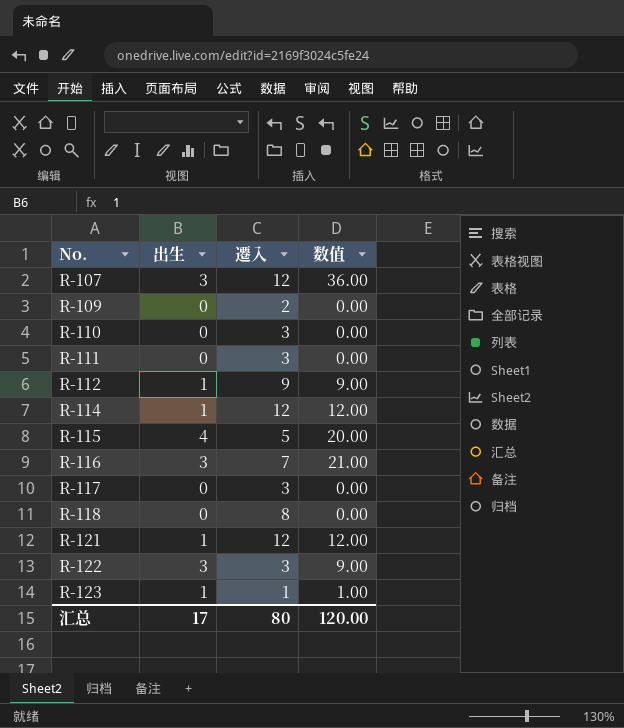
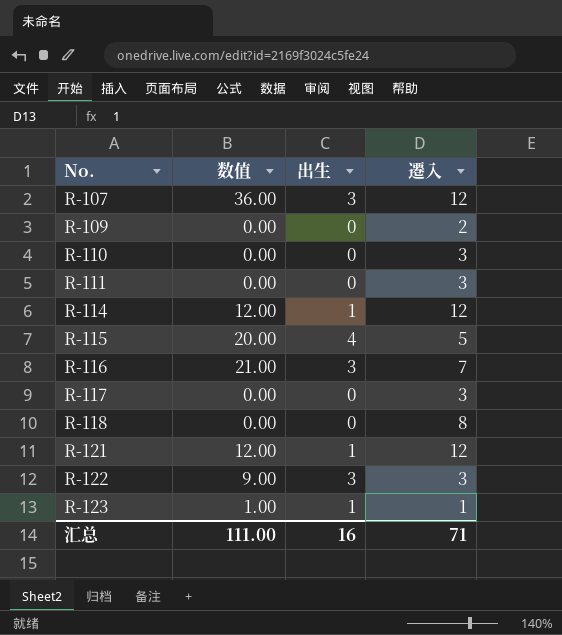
column 数值 | position: 4 -> 2
row R-112: 1 | 9 | 9.00 -> none
汇总 | 数值: 120.00 -> 111.00
汇总 | 出生: 17 -> 16
汇总 | 遷入: 80 -> 71

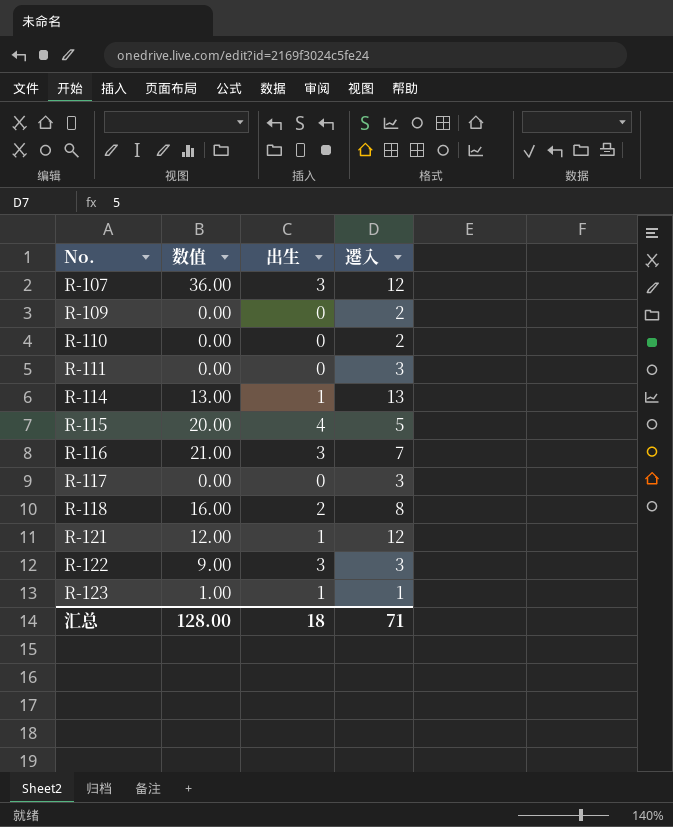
R-110 | 遷入: 3 -> 2
R-114 | 数值: 12.00 -> 13.00
R-114 | 遷入: 12 -> 13
R-118 | 数值: 0.00 -> 16.00
R-118 | 出生: 0 -> 2
汇总 | 数值: 111.00 -> 128.00
汇总 | 出生: 16 -> 18

